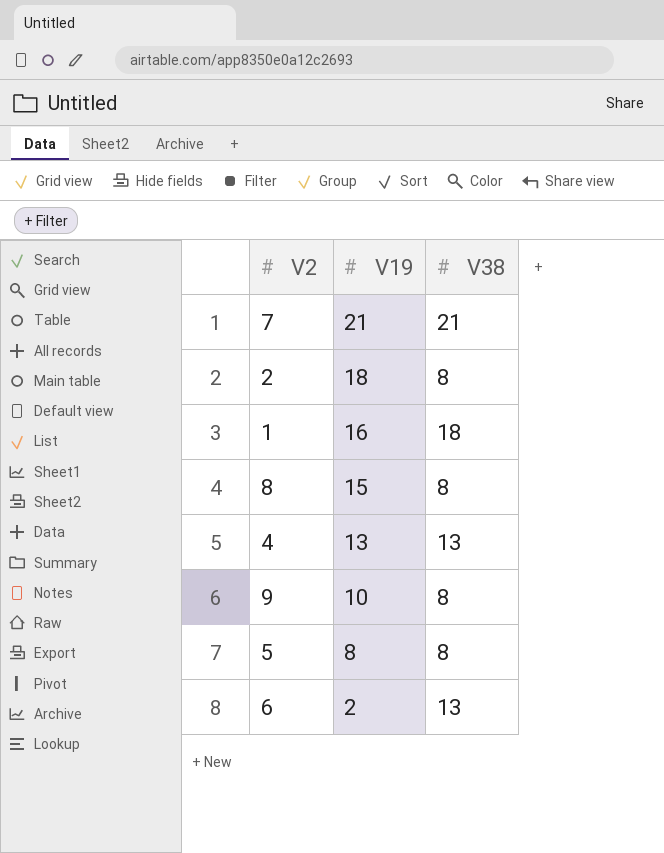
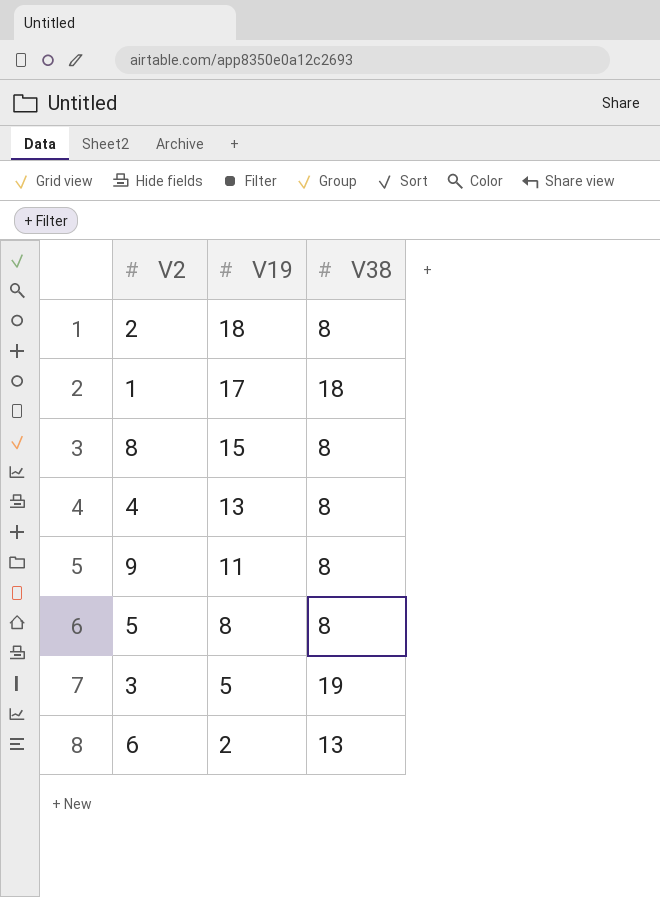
row 7: 21 | 21 -> none
1 | V19: 16 -> 17
4 | V38: 13 -> 8
9 | V19: 10 -> 11
row 3: none -> 5 | 19

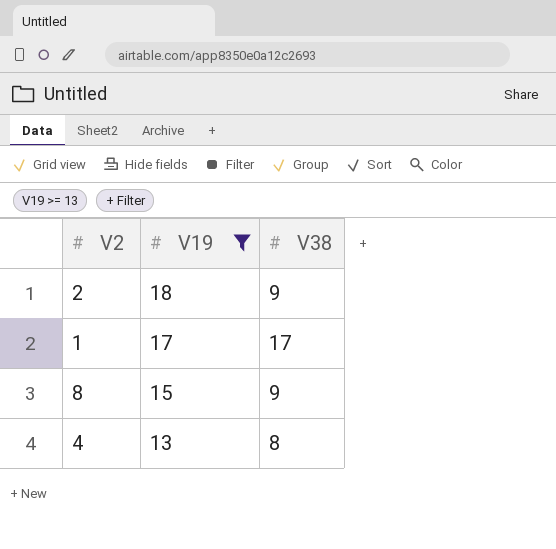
filter: none -> V19 >= 13
2 | V38: 8 -> 9
1 | V38: 18 -> 17
8 | V38: 8 -> 9

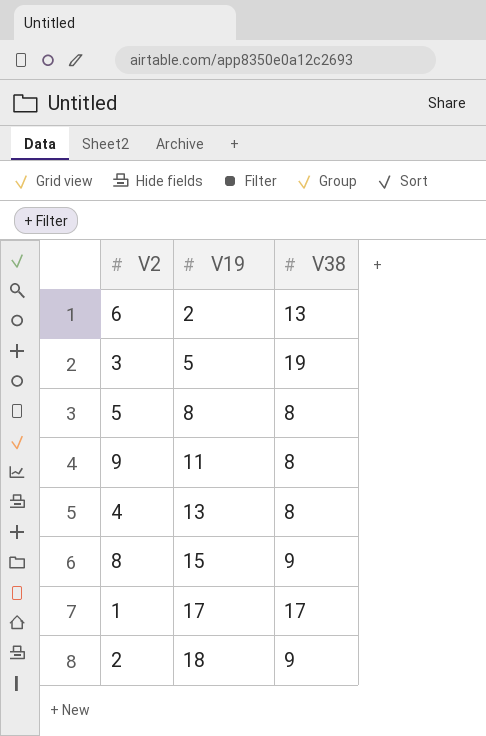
filter: V19 >= 13 -> none
row order: V19 descending -> V19 ascending

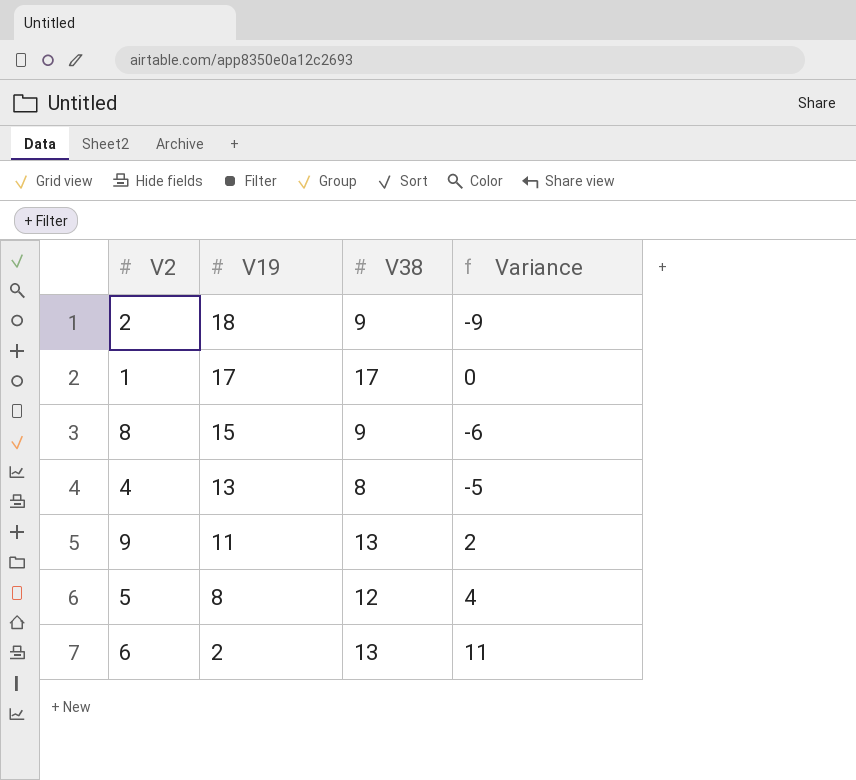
row order: V19 ascending -> V19 descending
column Variance | formula: none -> [V38] - [V19]
row 3: 5 | 19 -> none
9 | V38: 8 -> 13
5 | V38: 8 -> 12

